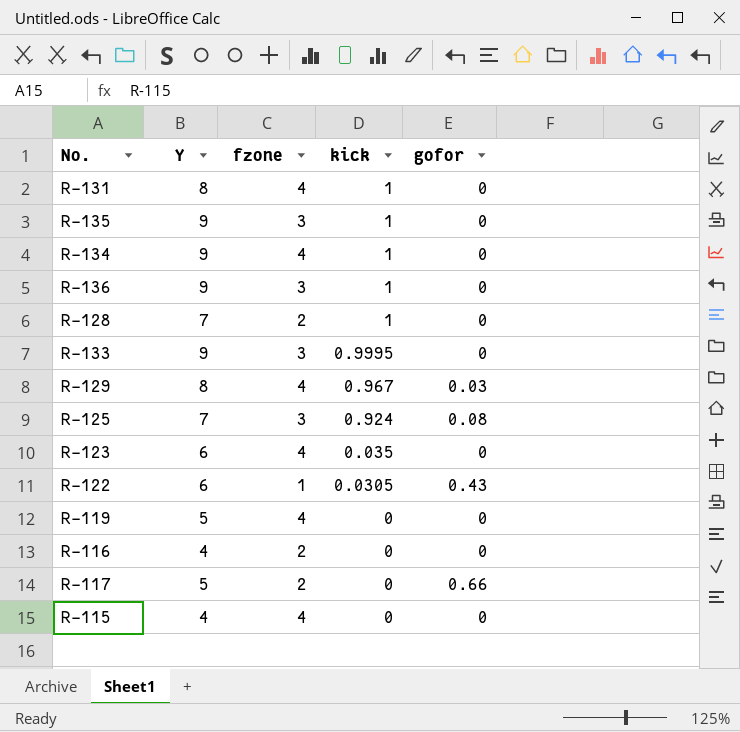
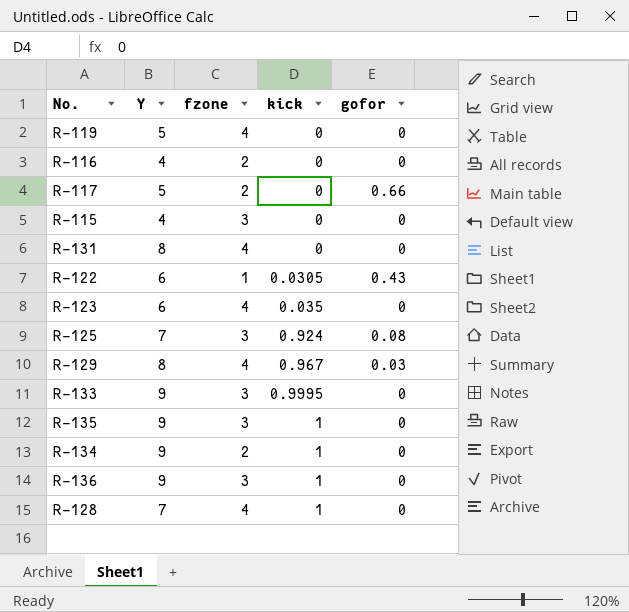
row order: kick descending -> kick ascending
R-115 | fzone: 4 -> 3
R-131 | kick: 1 -> 0
R-134 | fzone: 4 -> 2
R-128 | fzone: 2 -> 4

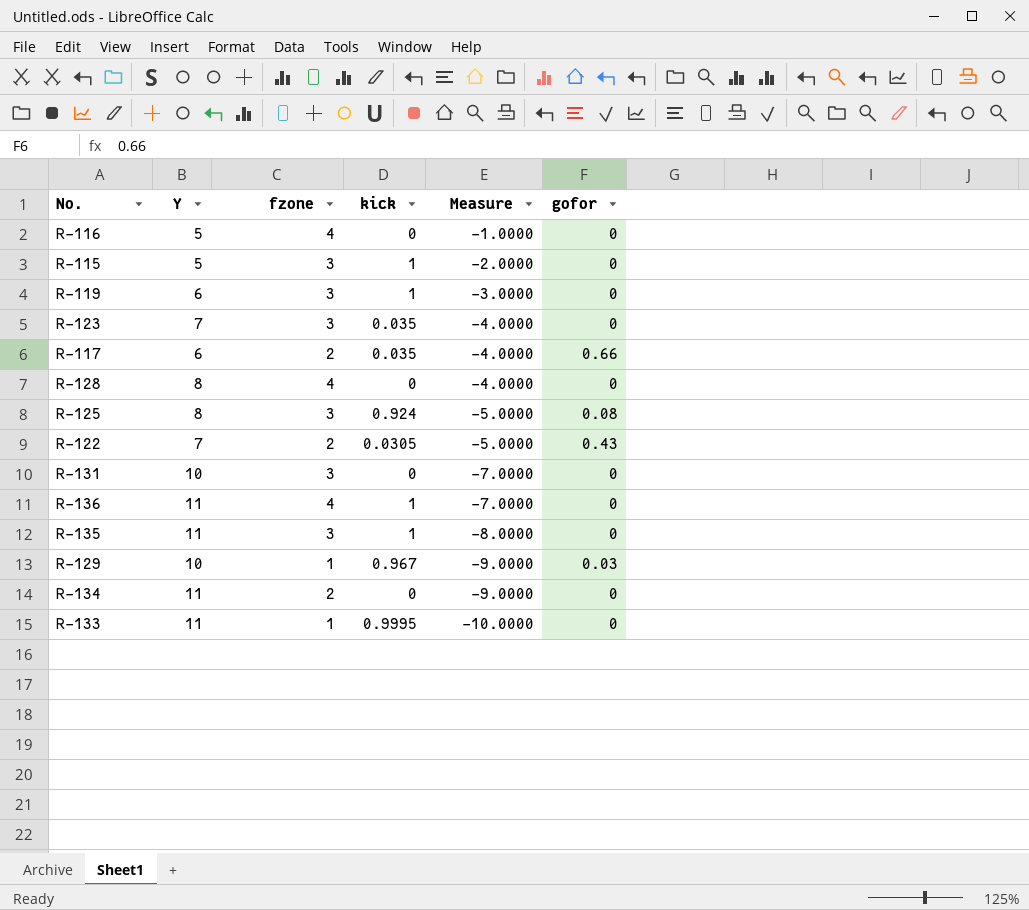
row order: kick ascending -> Measure descending
column Measure | formula: none -> [fzone] - [Y]
R-116 | Y: 4 -> 5
R-116 | fzone: 2 -> 4
R-115 | Y: 4 -> 5
R-115 | kick: 0 -> 1
R-119 | Y: 5 -> 6
R-119 | fzone: 4 -> 3
R-119 | kick: 0 -> 1
R-123 | Y: 6 -> 7
R-123 | fzone: 4 -> 3
R-117 | Y: 5 -> 6
R-117 | kick: 0 -> 0.035
R-128 | Y: 7 -> 8
R-128 | kick: 1 -> 0
R-125 | Y: 7 -> 8
R-122 | Y: 6 -> 7
R-122 | fzone: 1 -> 2
R-131 | Y: 8 -> 10
R-131 | fzone: 4 -> 3
R-136 | Y: 9 -> 11
R-136 | fzone: 3 -> 4
R-135 | Y: 9 -> 11
R-129 | Y: 8 -> 10
R-129 | fzone: 4 -> 1
R-134 | Y: 9 -> 11
R-134 | kick: 1 -> 0
R-133 | Y: 9 -> 11
R-133 | fzone: 3 -> 1

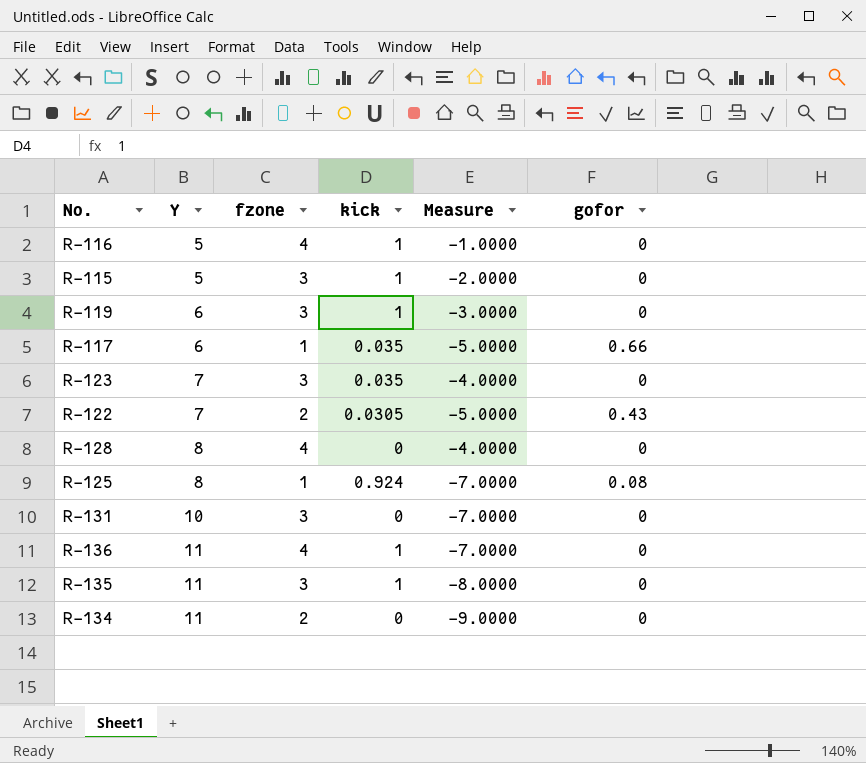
row order: Measure descending -> Y ascending
row R-129: 10 | 1 | 0.967 | -9.0000 | 0.03 -> none
row R-133: 11 | 1 | 0.9995 | -10.0000 | 0 -> none
R-116 | kick: 0 -> 1
R-117 | fzone: 2 -> 1
R-117 | Measure: -4.0000 -> -5.0000
R-125 | fzone: 3 -> 1
R-125 | Measure: -5.0000 -> -7.0000

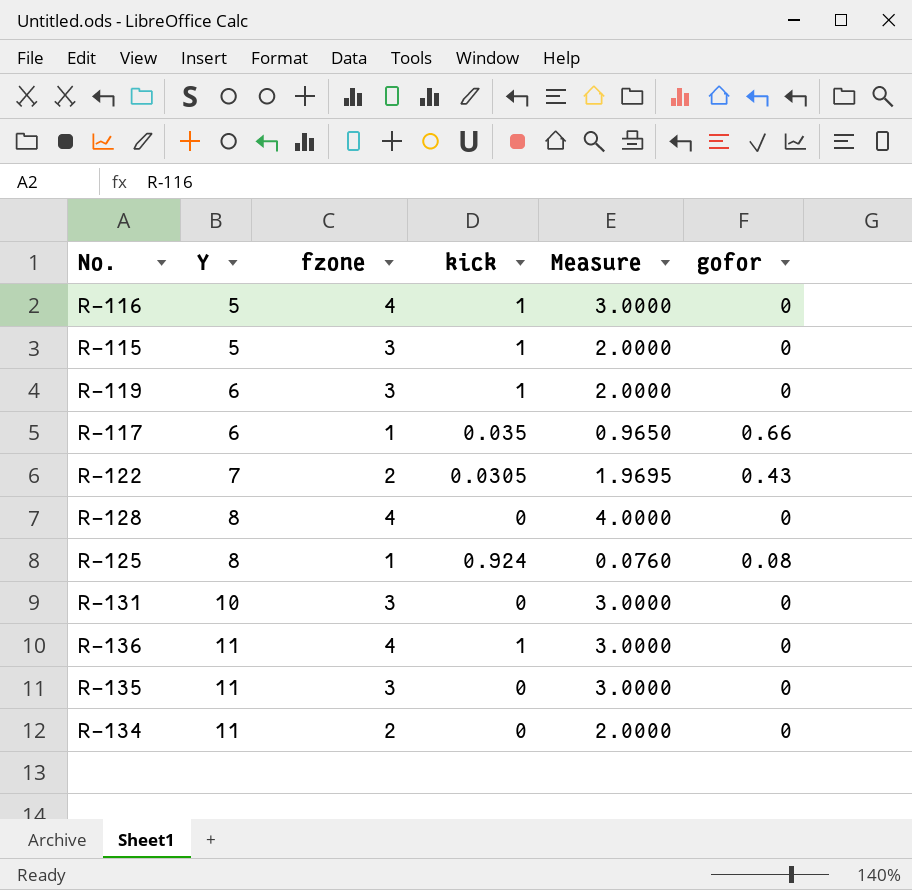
column Measure | formula: [fzone] - [Y] -> [fzone] - [kick]
row R-123: 7 | 3 | 0.035 | -4.0000 | 0 -> none
R-135 | kick: 1 -> 0

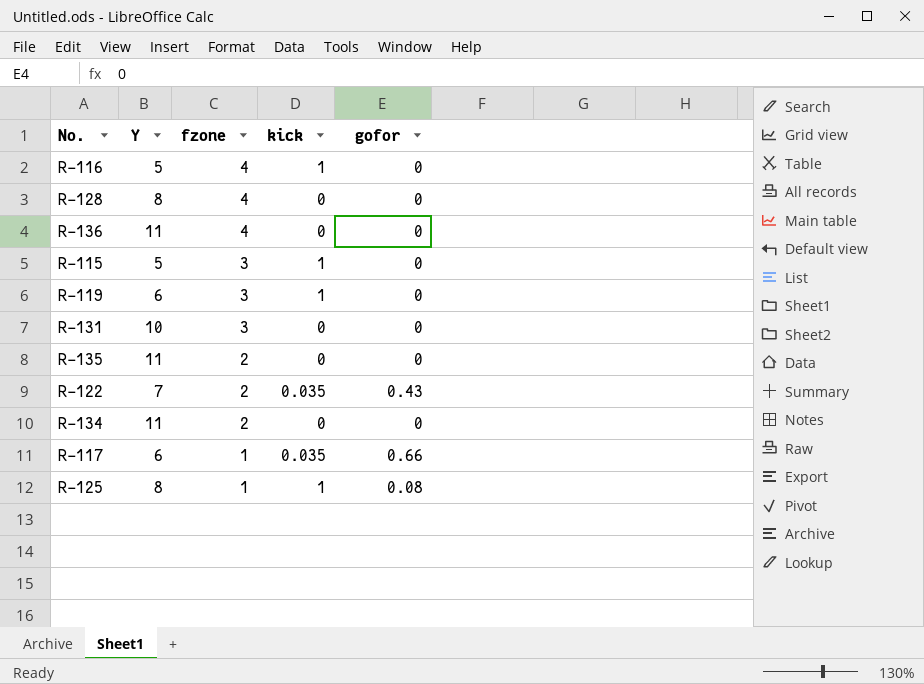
row order: Y ascending -> fzone descending
column Measure | formula: [fzone] - [kick] -> none
R-136 | kick: 1 -> 0
R-135 | fzone: 3 -> 2
R-122 | kick: 0.0305 -> 0.035
R-125 | kick: 0.924 -> 1

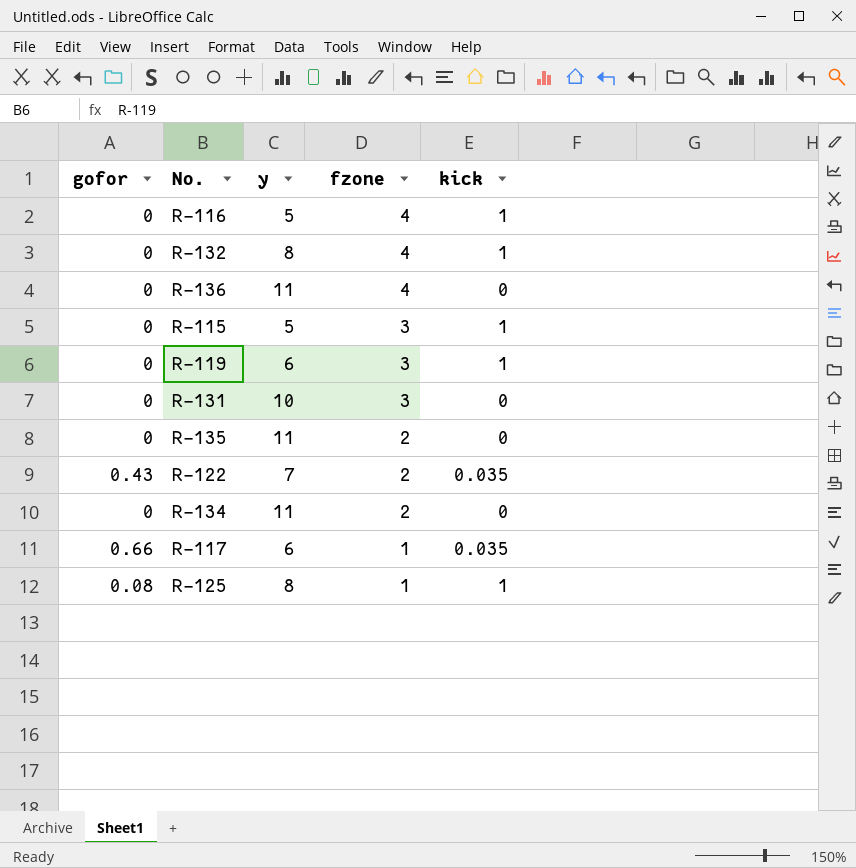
column gofor | position: 5 -> 1
column name: Y -> y
row R-128: 8 | 4 | 0 | 0 -> none
row R-132: none -> 0 | 8 | 4 | 1

